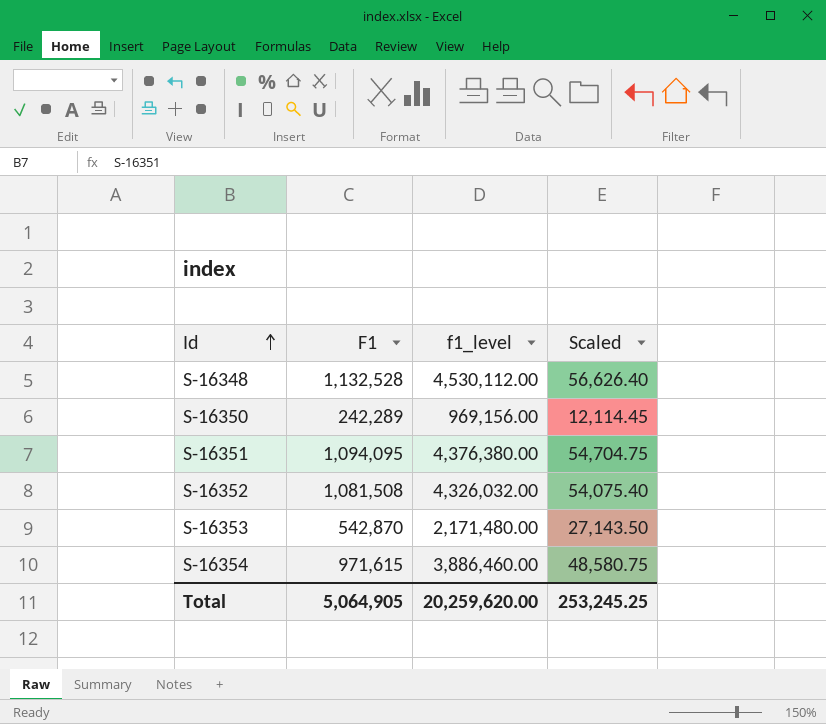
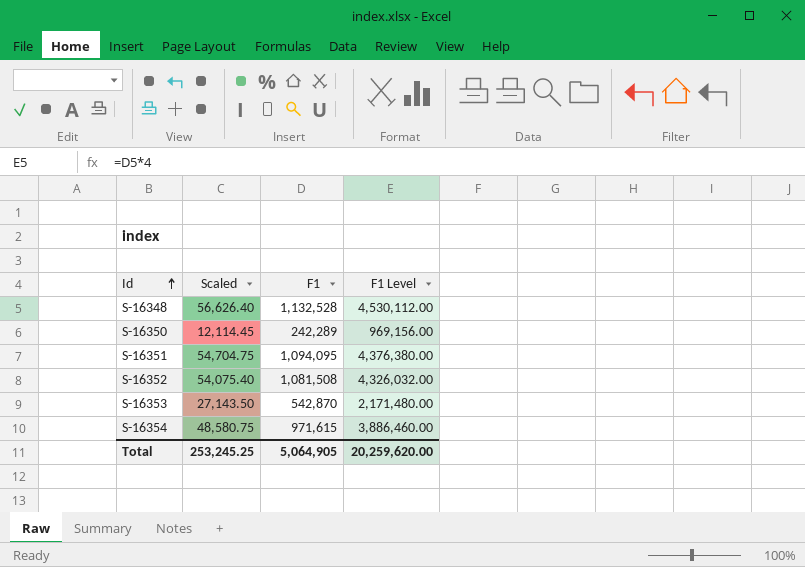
column Scaled | position: 4 -> 2
column name: f1_level -> F1 Level

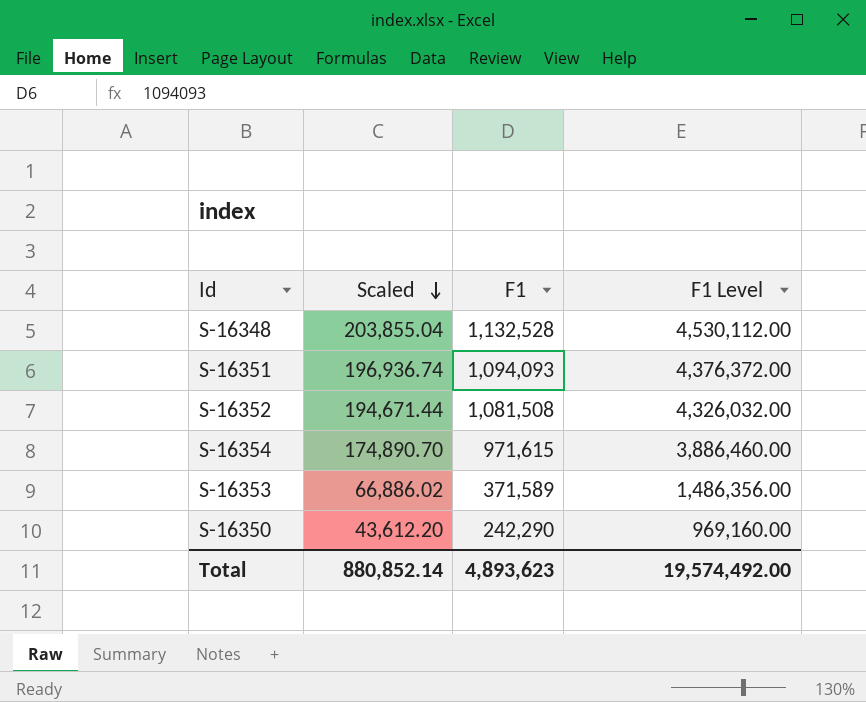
row order: Id ascending -> Scaled descending
column Scaled | formula: [F1] * 0.05 -> [F1] * 0.18
S-16351 | F1: 1,094,095 -> 1,094,093
S-16351 | F1 Level: 4,376,380.00 -> 4,376,372.00
S-16353 | F1: 542,870 -> 371,589
S-16353 | F1 Level: 2,171,480.00 -> 1,486,356.00
S-16350 | F1: 242,289 -> 242,290
S-16350 | F1 Level: 969,156.00 -> 969,160.00
Total | Scaled: 253,245.25 -> 880,852.14
Total | F1: 5,064,905 -> 4,893,623
Total | F1 Level: 20,259,620.00 -> 19,574,492.00

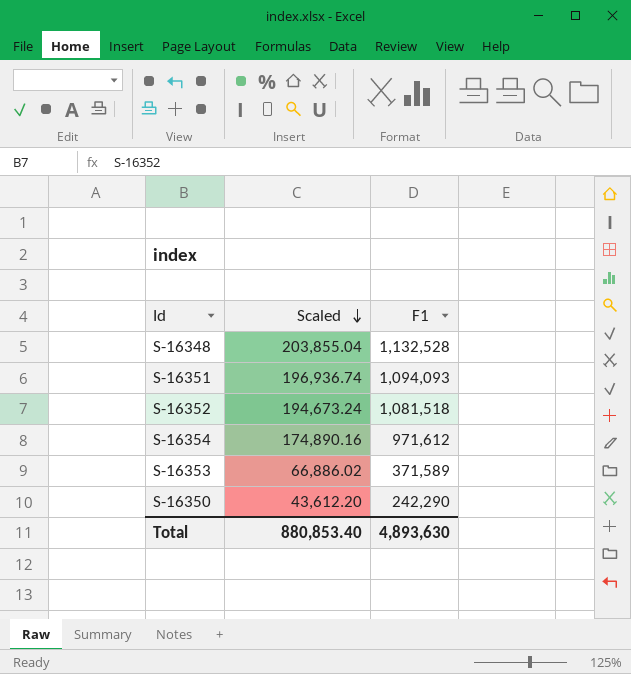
column F1 Level | formula: [F1] * 4 -> none
S-16352 | Scaled: 194,671.44 -> 194,673.24
S-16352 | F1: 1,081,508 -> 1,081,518
S-16354 | Scaled: 174,890.70 -> 174,890.16
S-16354 | F1: 971,615 -> 971,612
Total | Scaled: 880,852.14 -> 880,853.40
Total | F1: 4,893,623 -> 4,893,630

